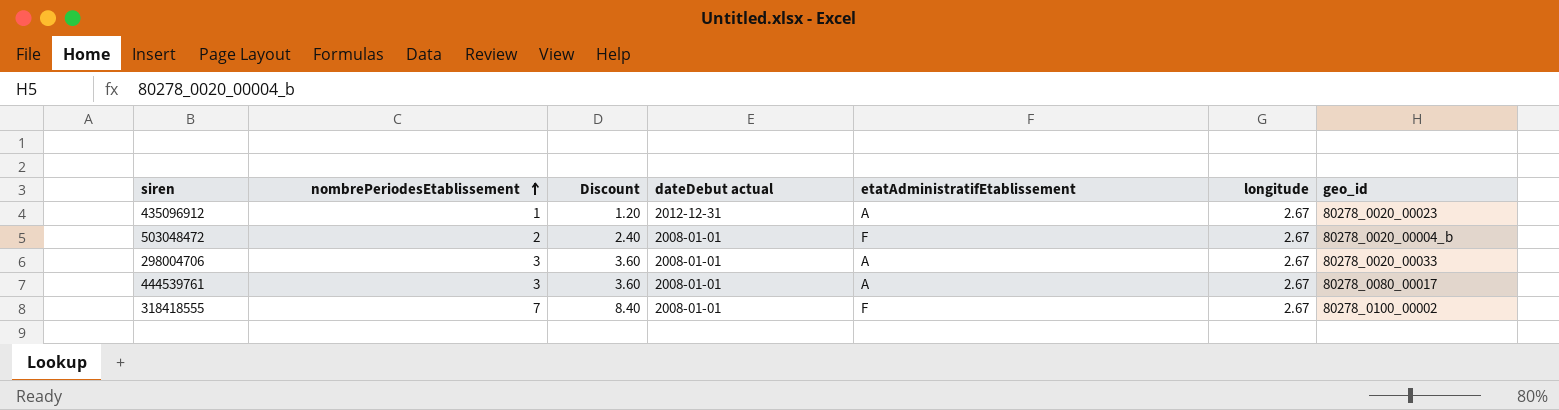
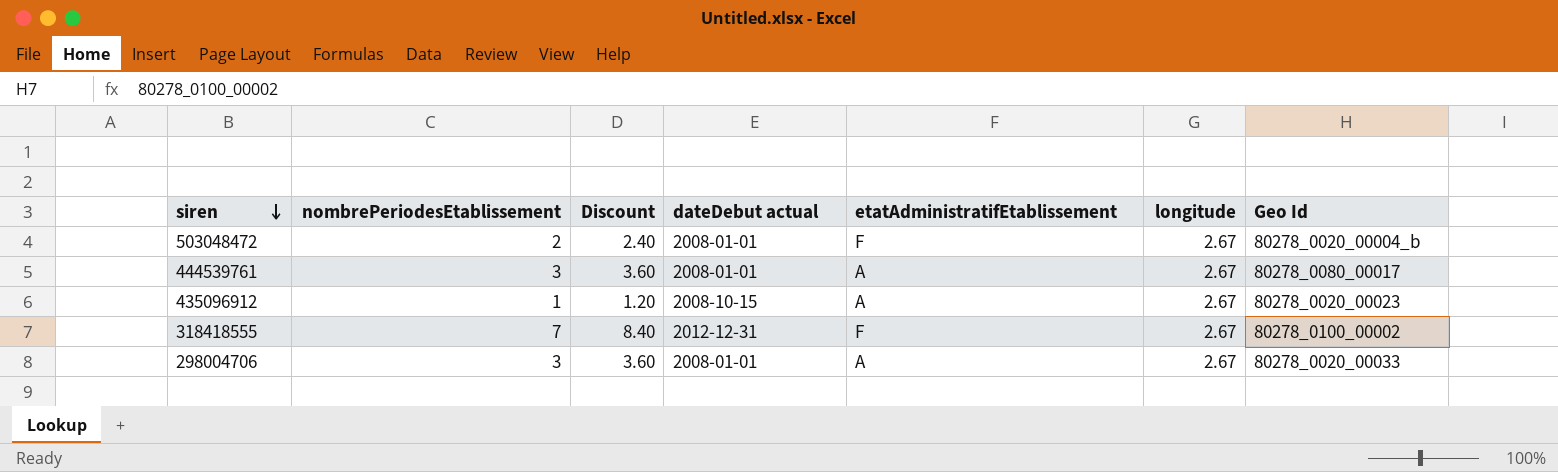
row order: nombrePeriodesEtablissement ascending -> siren descending
column name: geo_id -> Geo Id
435096912 | dateDebut actual: 2012-12-31 -> 2008-10-15
318418555 | dateDebut actual: 2008-01-01 -> 2012-12-31

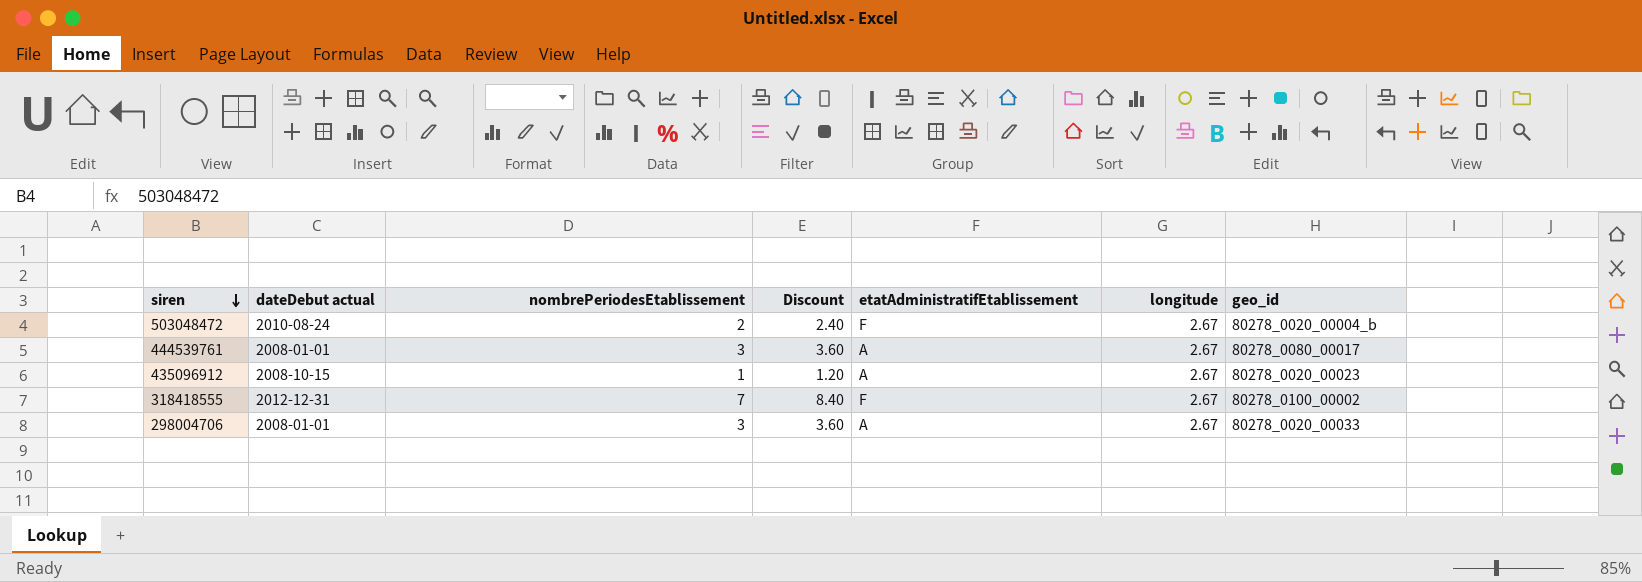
column dateDebut actual | position: 4 -> 2
column name: Geo Id -> geo_id
503048472 | dateDebut actual: 2008-01-01 -> 2010-08-24

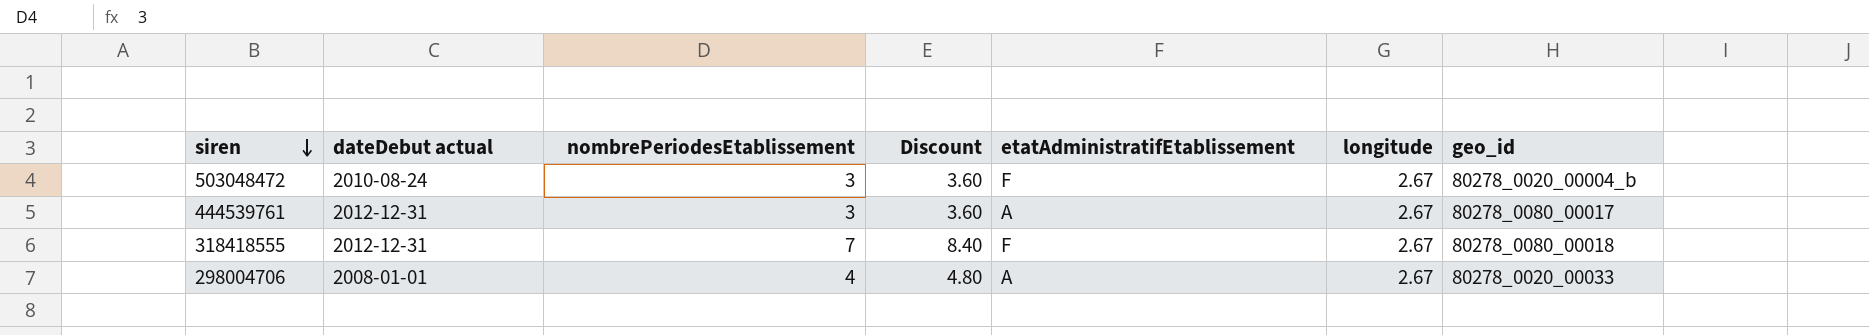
row 435096912: 2008-10-15 | 1 | 1.20 | A | 2.67 | 80278_0020_00023 -> none
503048472 | nombrePeriodesEtablissement: 2 -> 3
503048472 | Discount: 2.40 -> 3.60
444539761 | dateDebut actual: 2008-01-01 -> 2012-12-31
318418555 | geo_id: 80278_0100_00002 -> 80278_0080_00018
298004706 | nombrePeriodesEtablissement: 3 -> 4
298004706 | Discount: 3.60 -> 4.80

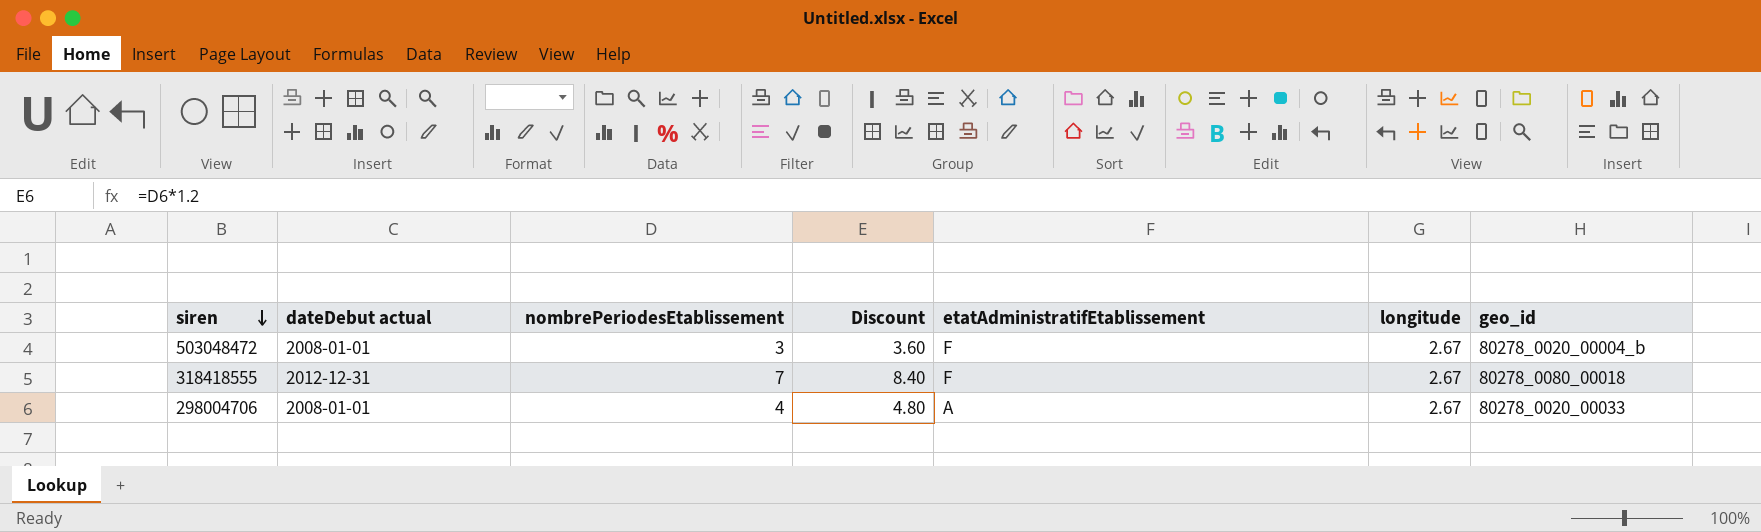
row 444539761: 2012-12-31 | 3 | 3.60 | A | 2.67 | 80278_0080_00017 -> none
503048472 | dateDebut actual: 2010-08-24 -> 2008-01-01

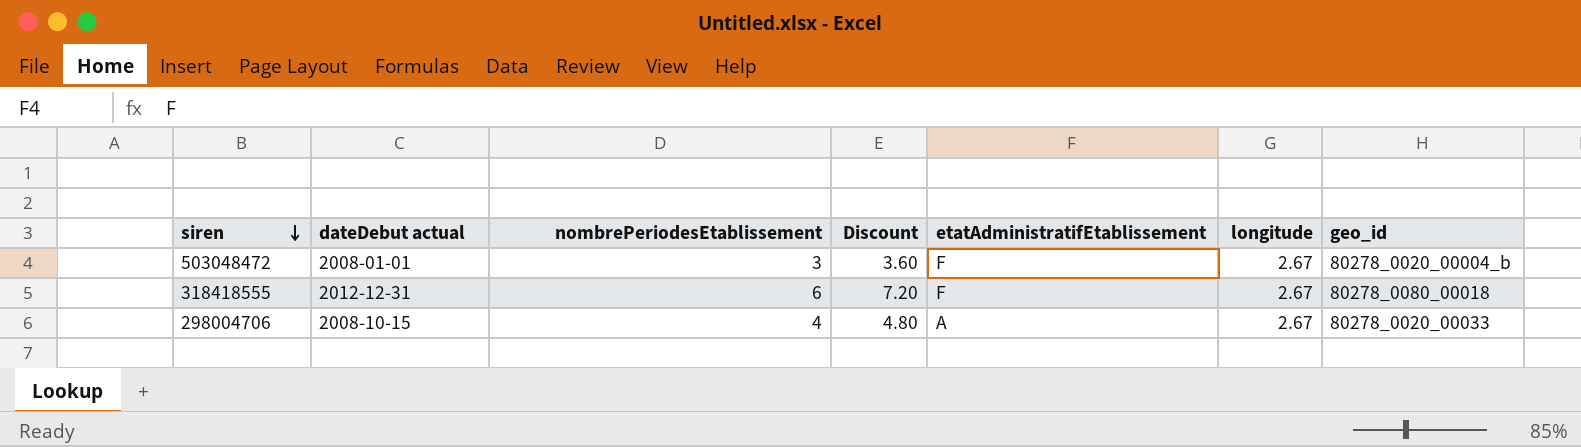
318418555 | nombrePeriodesEtablissement: 7 -> 6
318418555 | Discount: 8.40 -> 7.20
298004706 | dateDebut actual: 2008-01-01 -> 2008-10-15

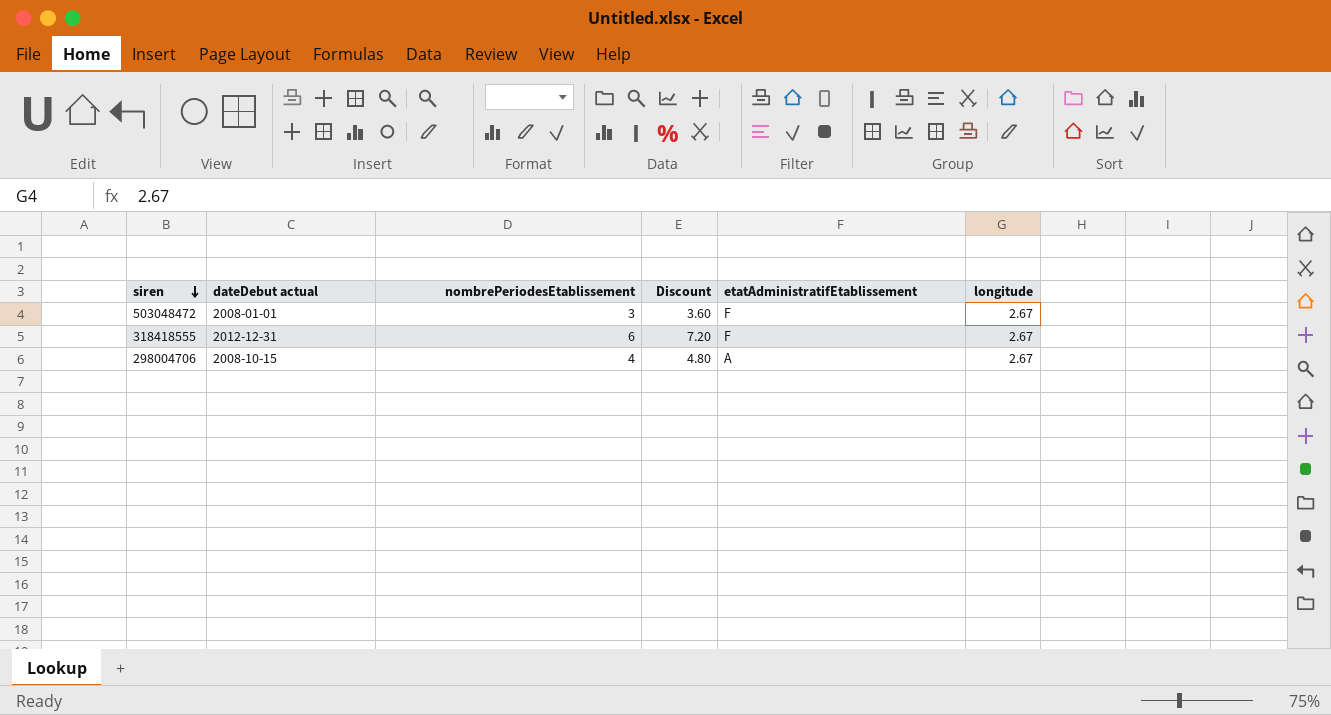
column geo_id | position: 7 -> none

